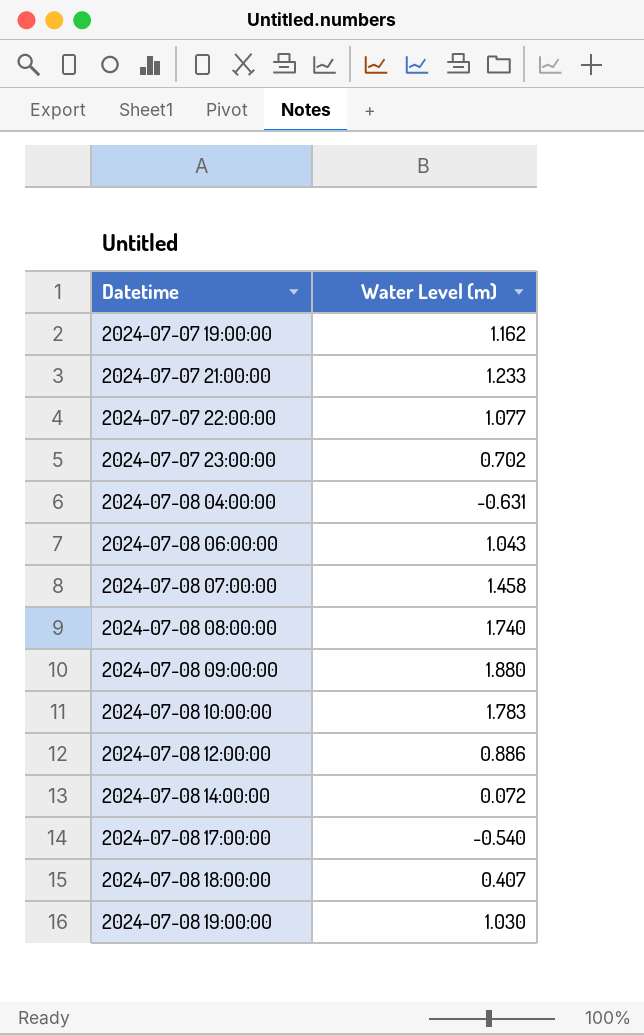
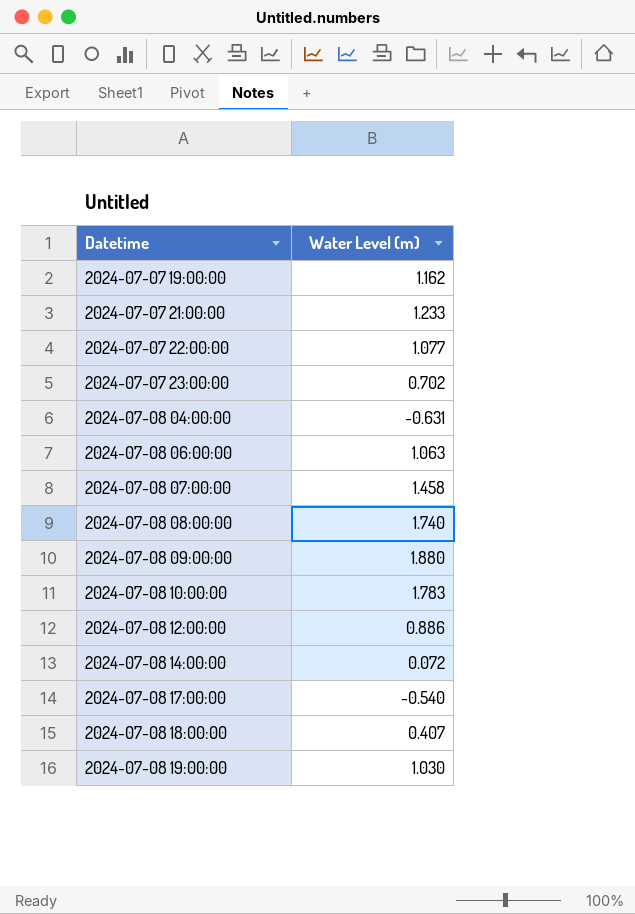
2024-07-08 06:00:00 | Water Level (m): 1.043 -> 1.063

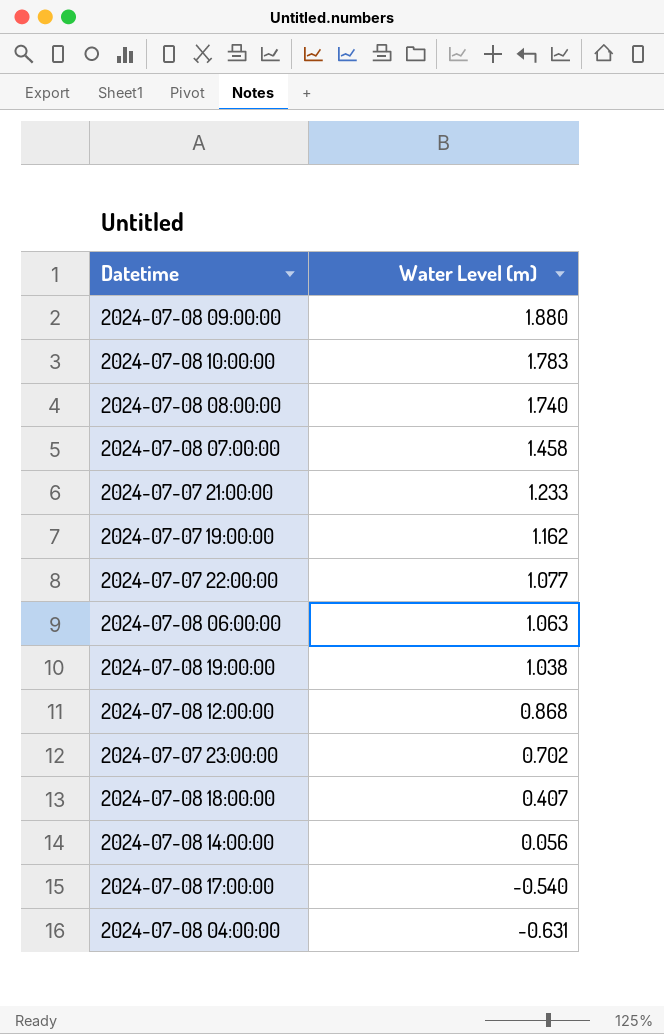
row order: Datetime ascending -> Water Level (m) descending
2024-07-08 19:00:00 | Water Level (m): 1.030 -> 1.038
2024-07-08 12:00:00 | Water Level (m): 0.886 -> 0.868
2024-07-08 14:00:00 | Water Level (m): 0.072 -> 0.056

